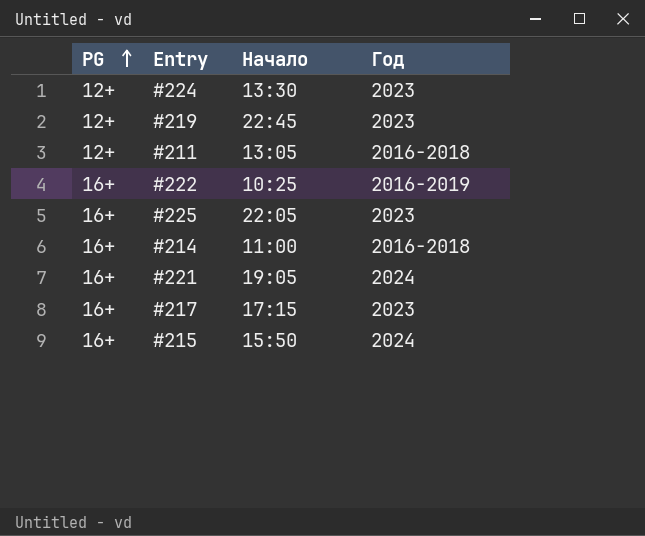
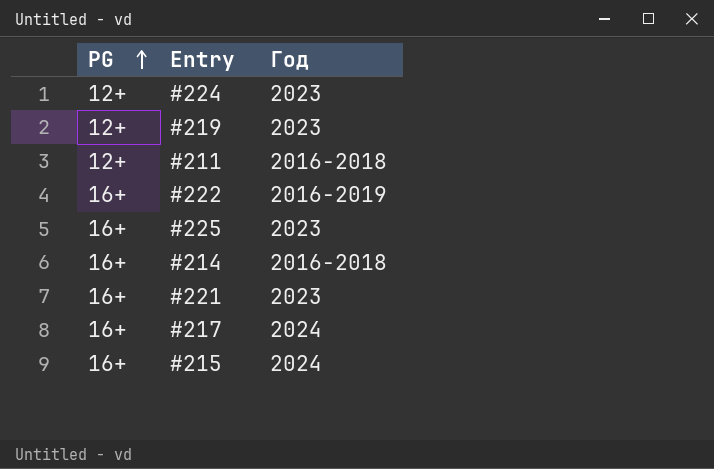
column Начало | position: 3 -> none
#221 | Год: 2024 -> 2023
#217 | Год: 2023 -> 2024

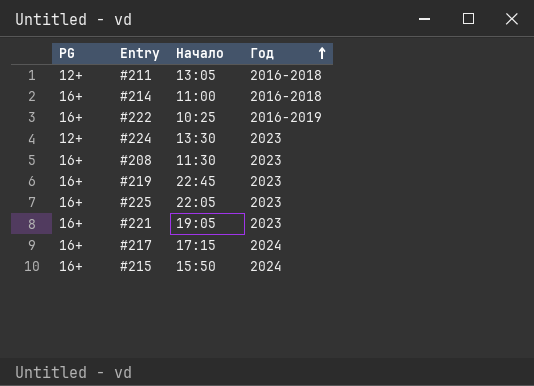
row order: PG ascending -> Год ascending
column Начало | position: none -> 3
row #208: none -> 16+ | 11:30 | 2023
#219 | PG: 12+ -> 16+

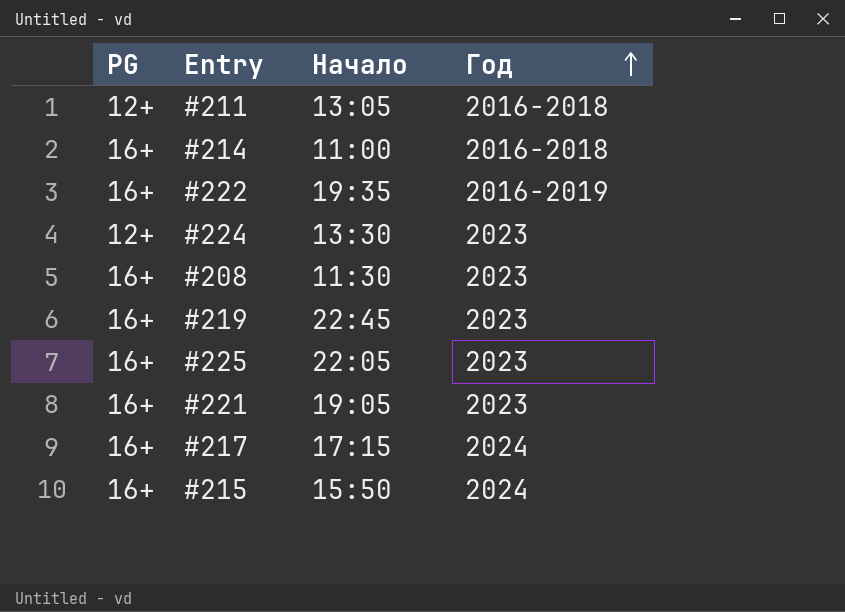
#222 | Начало: 10:25 -> 19:35

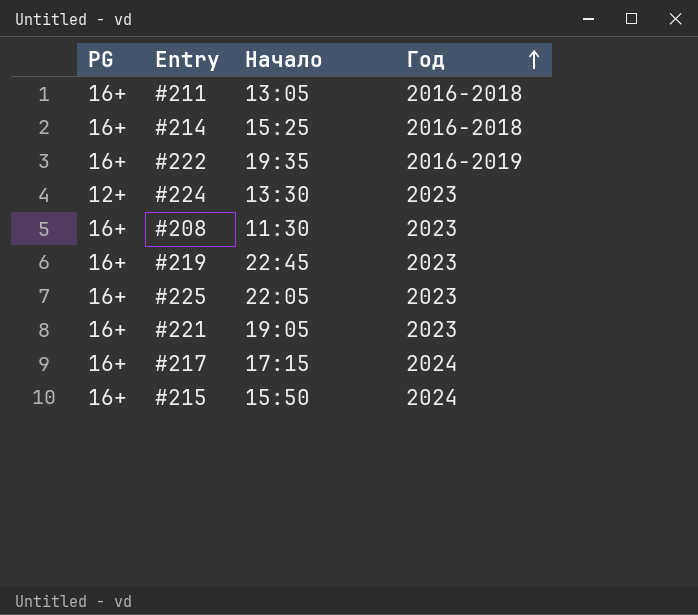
#211 | PG: 12+ -> 16+
#214 | Начало: 11:00 -> 15:25

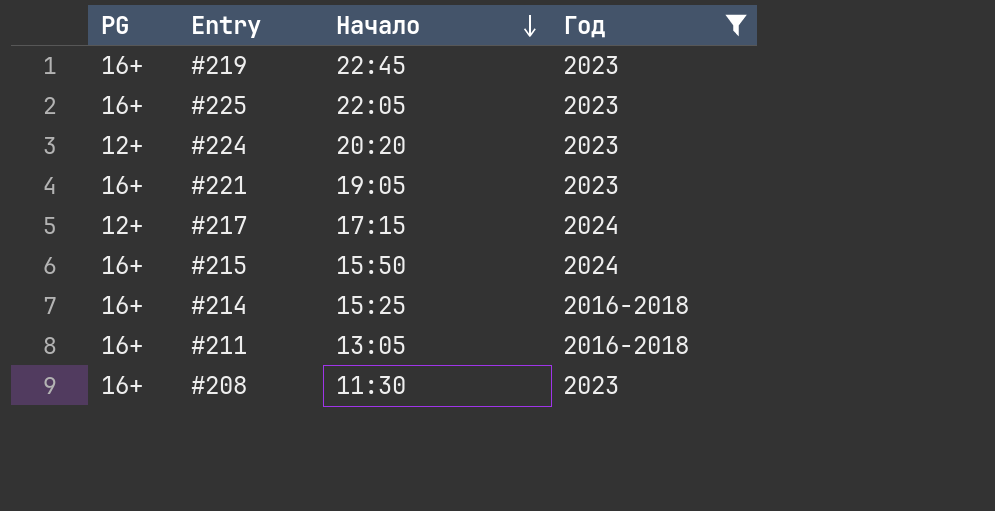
filter: none -> Год != 2016-2019
row order: Год ascending -> Начало descending
#224 | Начало: 13:30 -> 20:20
#217 | PG: 16+ -> 12+

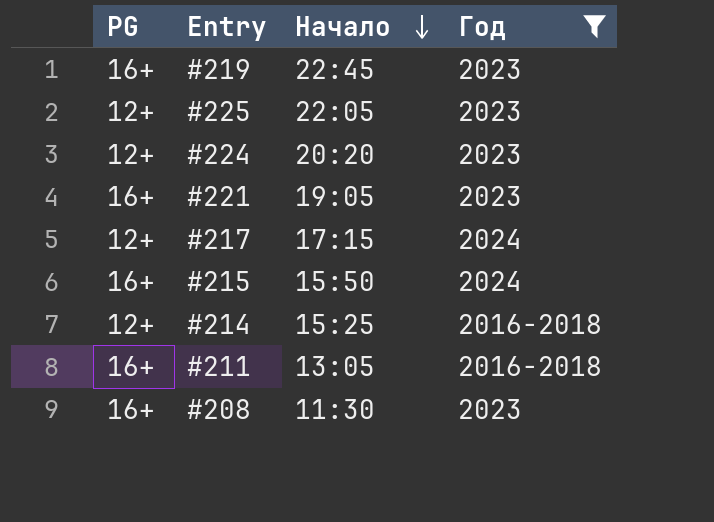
#225 | PG: 16+ -> 12+
#214 | PG: 16+ -> 12+

